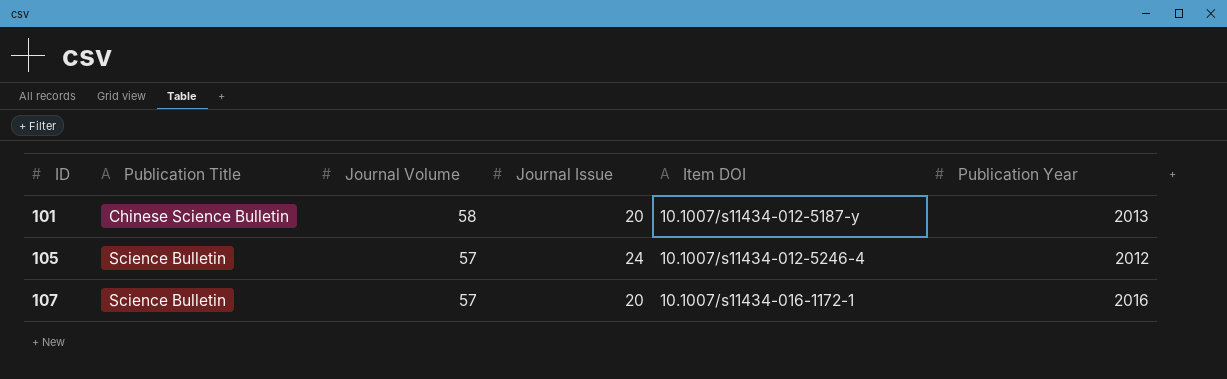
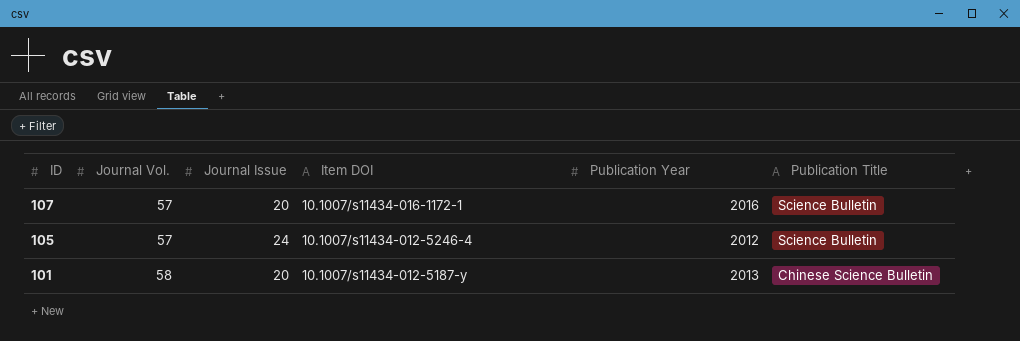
row order: ID ascending -> ID descending
column name: Journal Volume -> Journal Vol.
column Publication Title | position: 2 -> 6

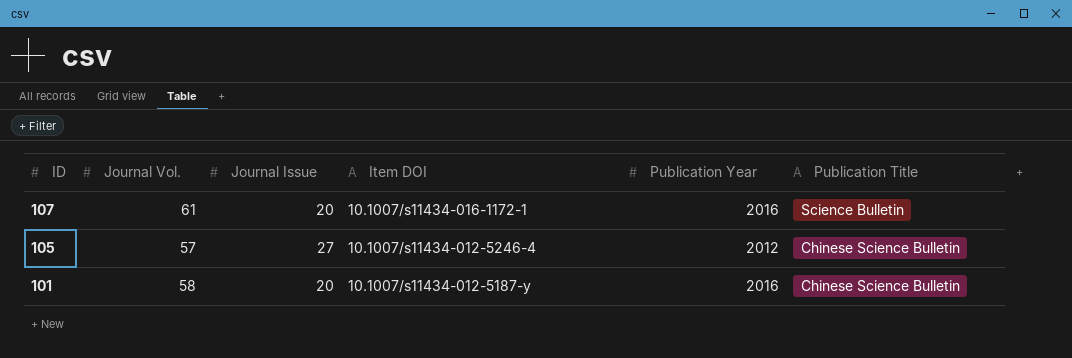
107 | Journal Vol.: 57 -> 61
105 | Journal Issue: 24 -> 27
105 | Publication Title: Science Bulletin -> Chinese Science Bulletin
101 | Publication Year: 2013 -> 2016

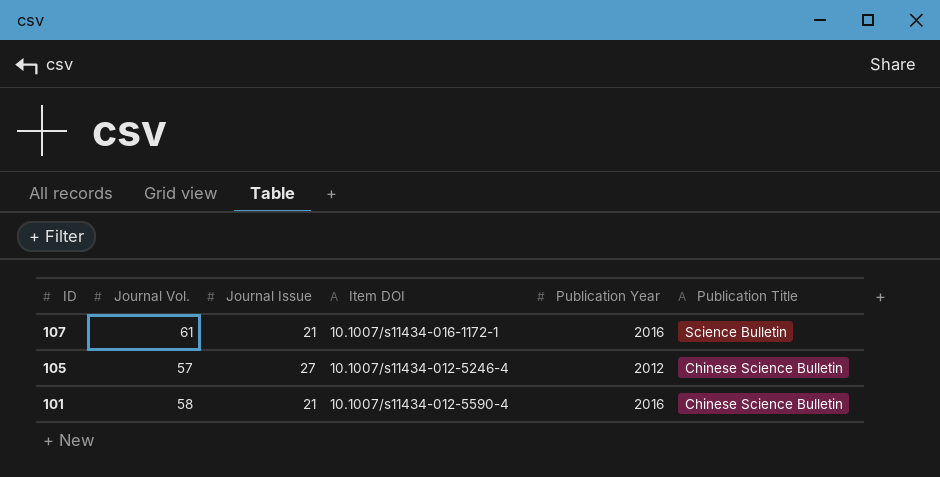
107 | Journal Issue: 20 -> 21
101 | Journal Issue: 20 -> 21
101 | Item DOI: 10.1007/s11434-012-5187-y -> 10.1007/s11434-012-5590-4

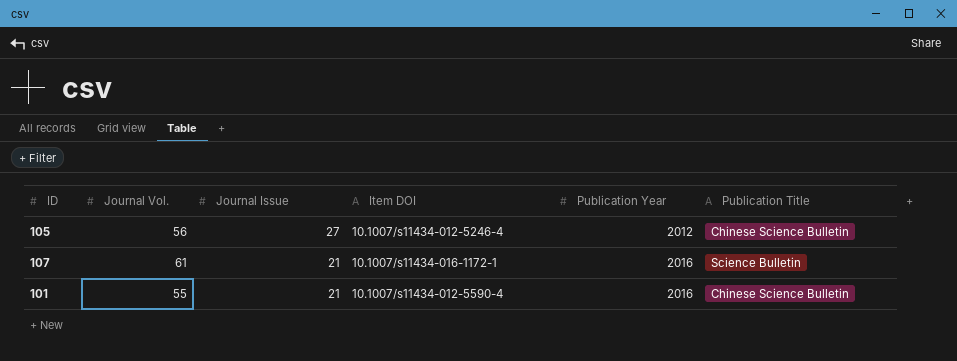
row order: ID descending -> Journal Issue descending
105 | Journal Vol.: 57 -> 56
101 | Journal Vol.: 58 -> 55

